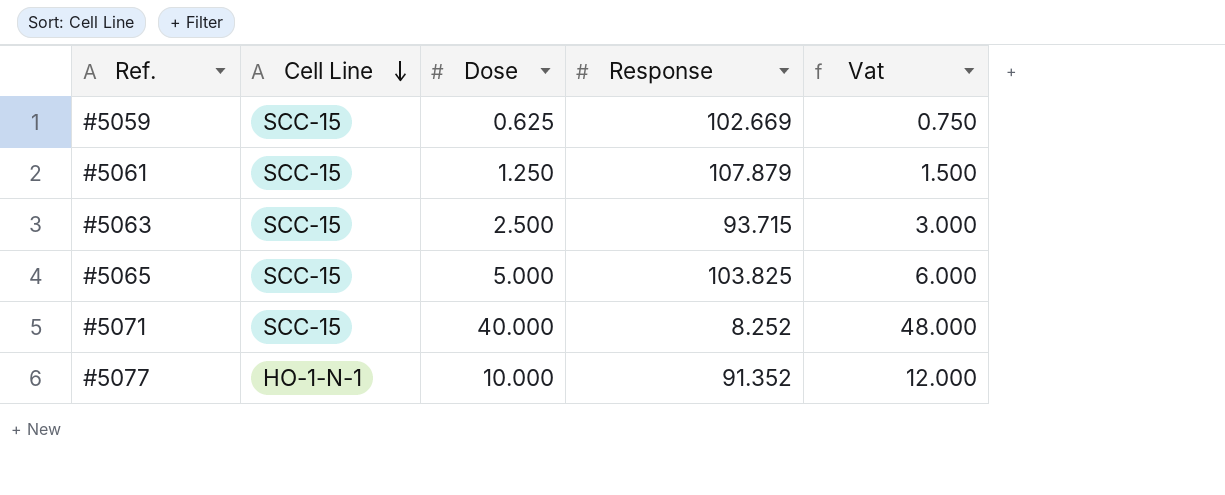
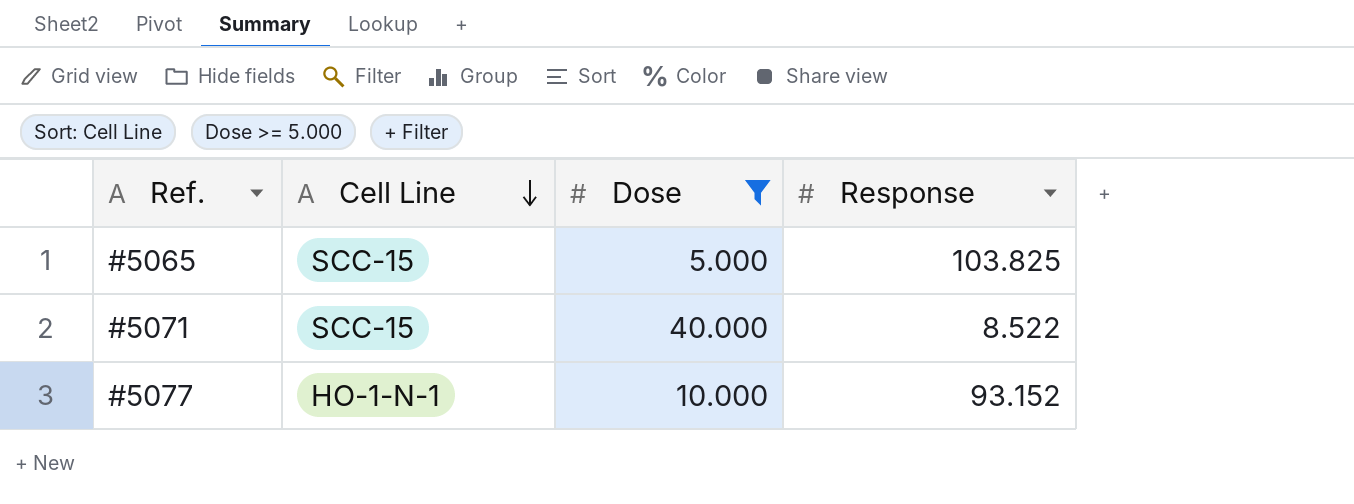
filter: none -> Dose >= 5.000
column Vat | formula: [Dose] * 1.2 -> none
#5071 | Response: 8.252 -> 8.522
#5077 | Response: 91.352 -> 93.152

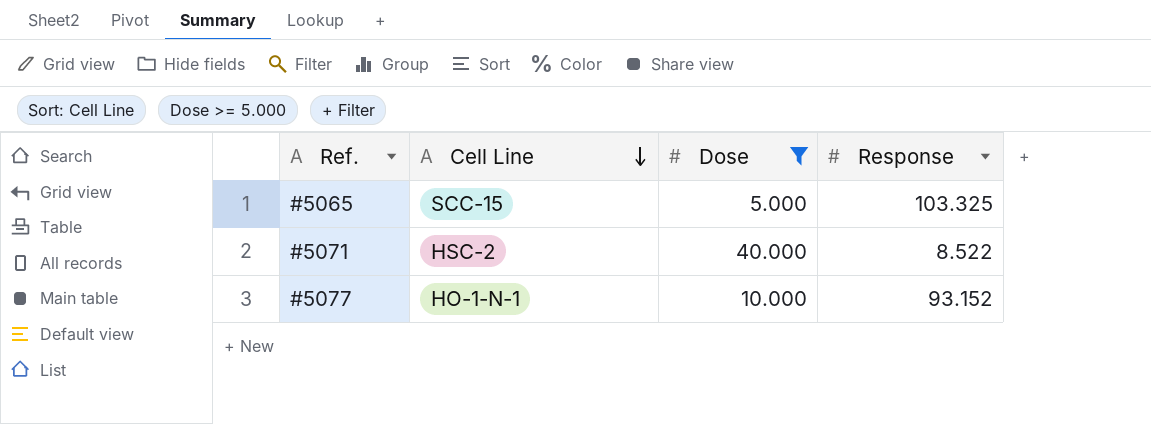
#5065 | Response: 103.825 -> 103.325
#5071 | Cell Line: SCC-15 -> HSC-2

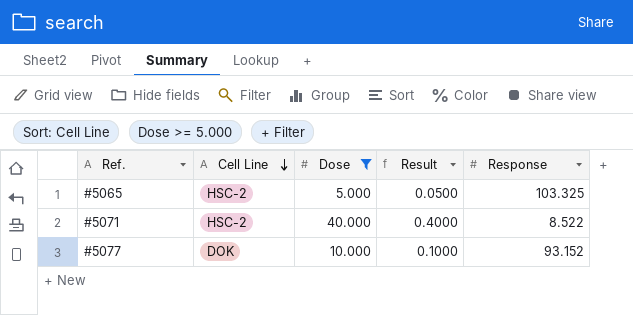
column Result | formula: none -> [Dose] * 0.01
#5065 | Cell Line: SCC-15 -> HSC-2
#5077 | Cell Line: HO-1-N-1 -> DOK

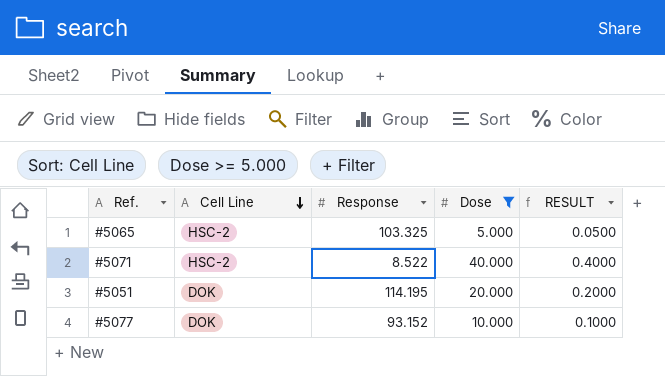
column Response | position: 5 -> 3
column name: Result -> RESULT
row #5051: none -> DOK | 114.195 | 20.000 | 0.2000

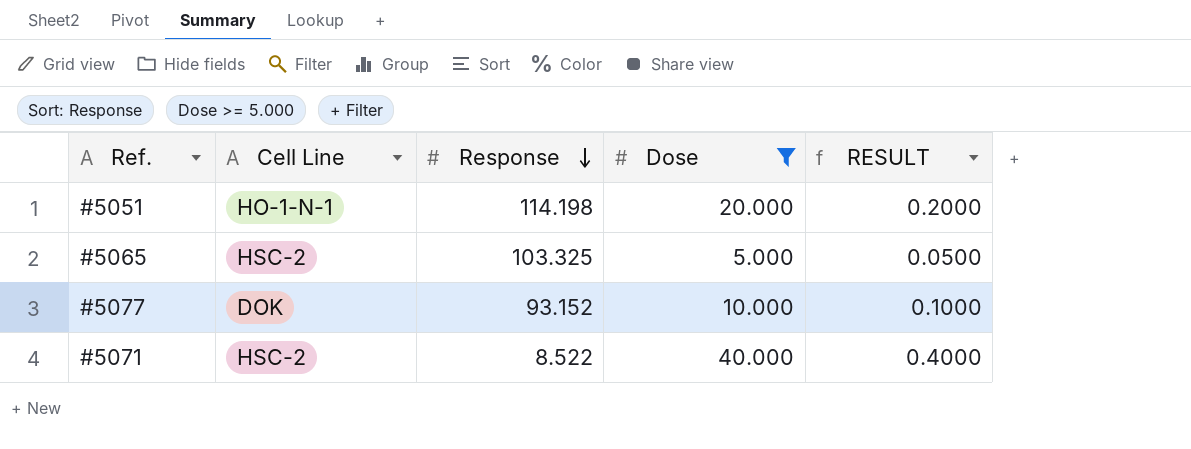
row order: Cell Line descending -> Response descending
#5051 | Cell Line: DOK -> HO-1-N-1
#5051 | Response: 114.195 -> 114.198

